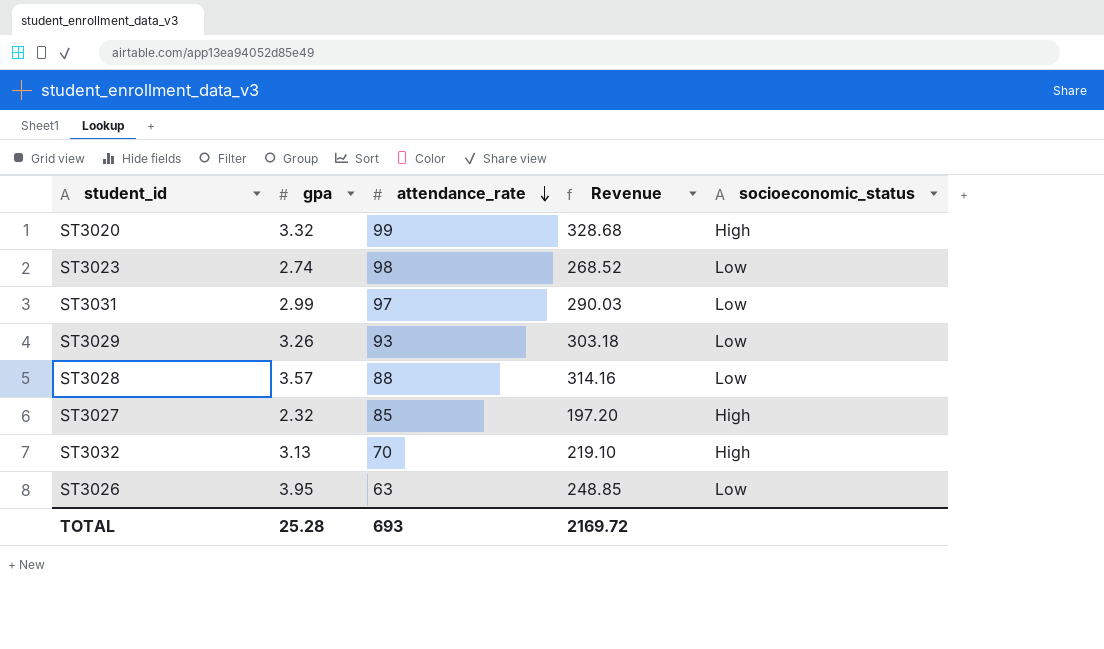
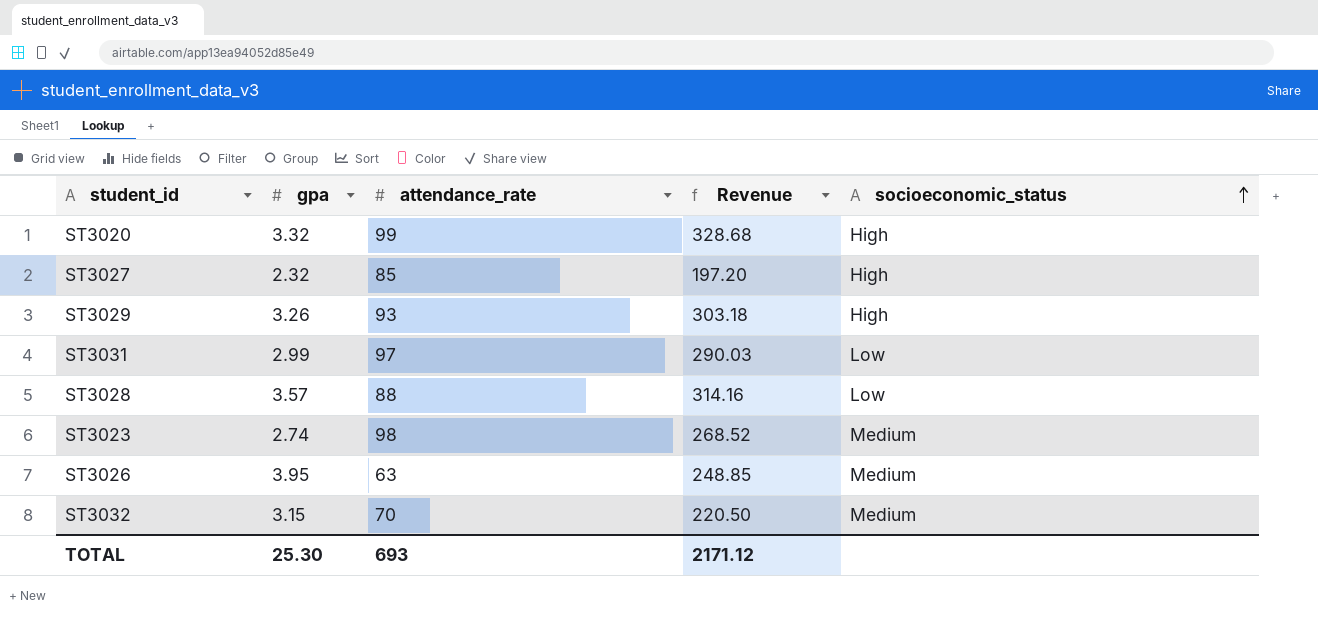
row order: attendance_rate descending -> socioeconomic_status ascending
ST3029 | socioeconomic_status: Low -> High
ST3023 | socioeconomic_status: Low -> Medium
ST3026 | socioeconomic_status: Low -> Medium
ST3032 | gpa: 3.13 -> 3.15
ST3032 | Revenue: 219.10 -> 220.50
ST3032 | socioeconomic_status: High -> Medium
TOTAL | gpa: 25.28 -> 25.30
TOTAL | Revenue: 2169.72 -> 2171.12

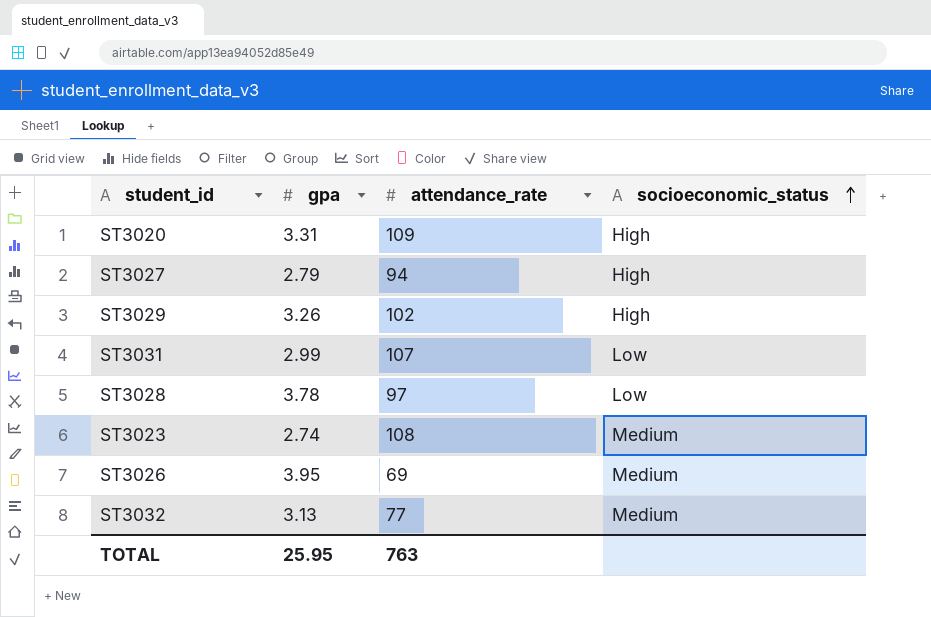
column Revenue | formula: [gpa] * [attendance_rate] -> none
ST3020 | gpa: 3.32 -> 3.31
ST3020 | attendance_rate: 99 -> 109
ST3027 | gpa: 2.32 -> 2.79
ST3027 | attendance_rate: 85 -> 94
ST3029 | attendance_rate: 93 -> 102
ST3031 | attendance_rate: 97 -> 107
ST3028 | gpa: 3.57 -> 3.78
ST3028 | attendance_rate: 88 -> 97
ST3023 | attendance_rate: 98 -> 108
ST3026 | attendance_rate: 63 -> 69
ST3032 | gpa: 3.15 -> 3.13
ST3032 | attendance_rate: 70 -> 77
TOTAL | gpa: 25.30 -> 25.95
TOTAL | attendance_rate: 693 -> 763

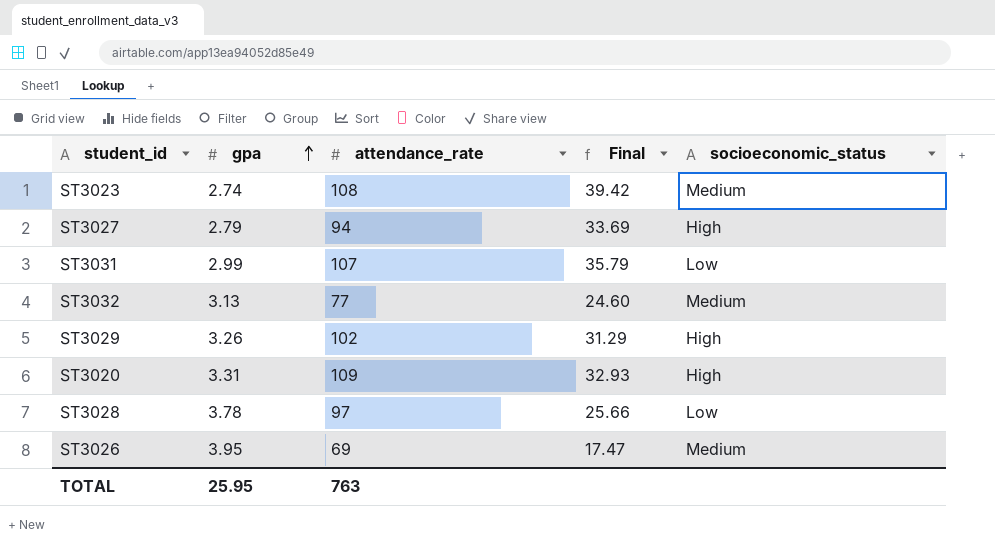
row order: socioeconomic_status ascending -> gpa ascending
column Final | formula: none -> [attendance_rate] / [gpa]

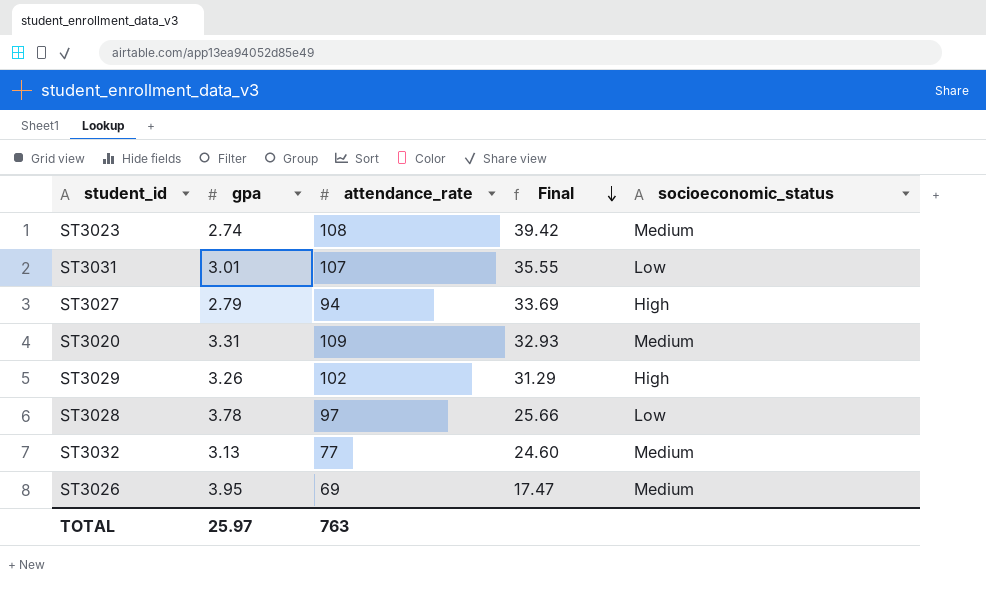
row order: gpa ascending -> Final descending
ST3031 | gpa: 2.99 -> 3.01
ST3031 | Final: 35.79 -> 35.55
ST3020 | socioeconomic_status: High -> Medium
TOTAL | gpa: 25.95 -> 25.97

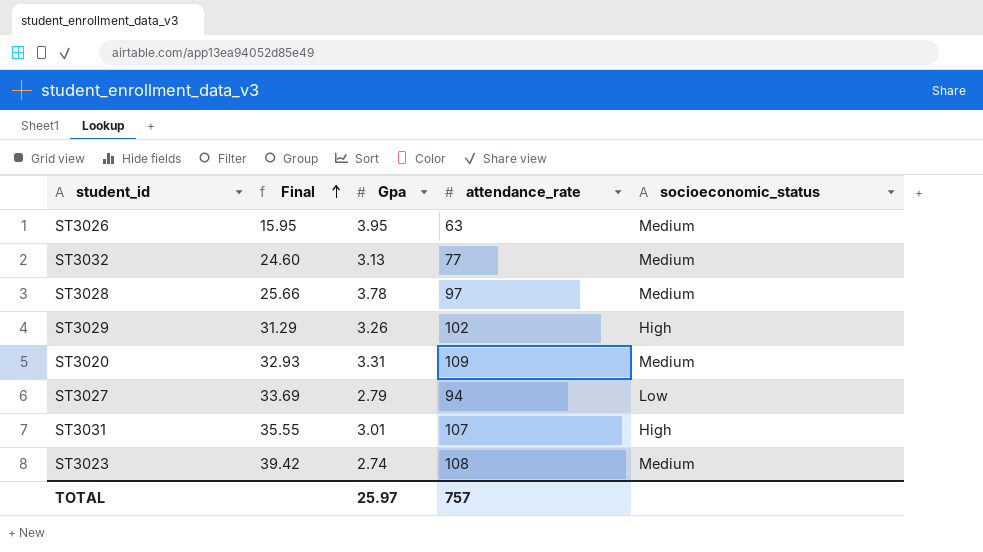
row order: Final descending -> Final ascending
column Final | position: 4 -> 2
column name: gpa -> Gpa
ST3026 | Final: 17.47 -> 15.95
ST3026 | attendance_rate: 69 -> 63
ST3028 | socioeconomic_status: Low -> Medium
ST3027 | socioeconomic_status: High -> Low
ST3031 | socioeconomic_status: Low -> High
TOTAL | attendance_rate: 763 -> 757

